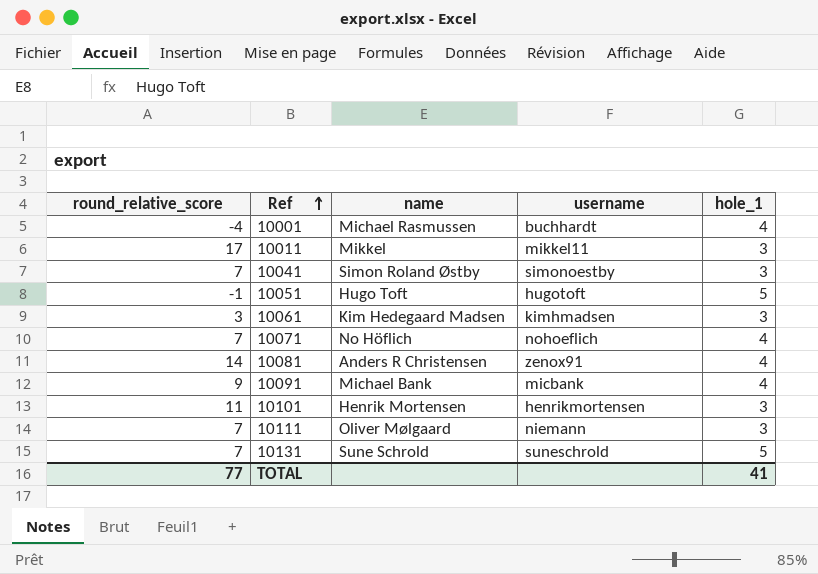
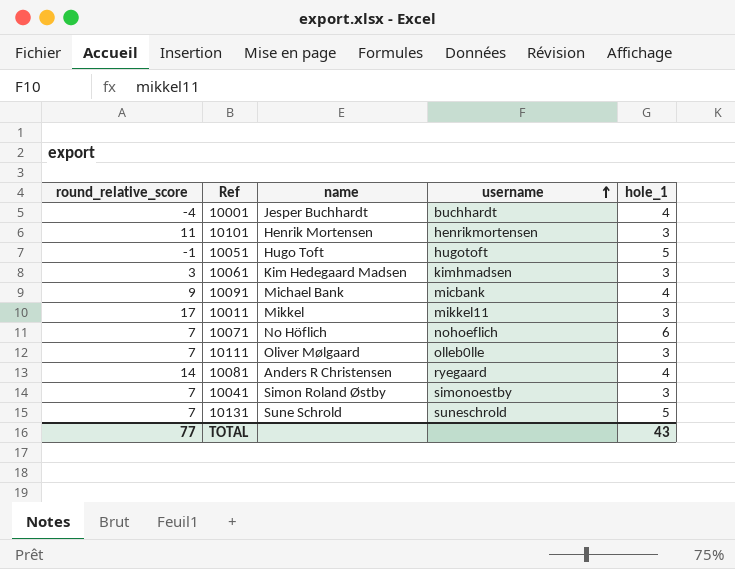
row order: Ref ascending -> username ascending
10001 | name: Michael Rasmussen -> Jesper Buchhardt
10071 | hole_1: 4 -> 6
10111 | username: niemann -> olleb0lle
10081 | username: zenox91 -> ryegaard
TOTAL | hole_1: 41 -> 43

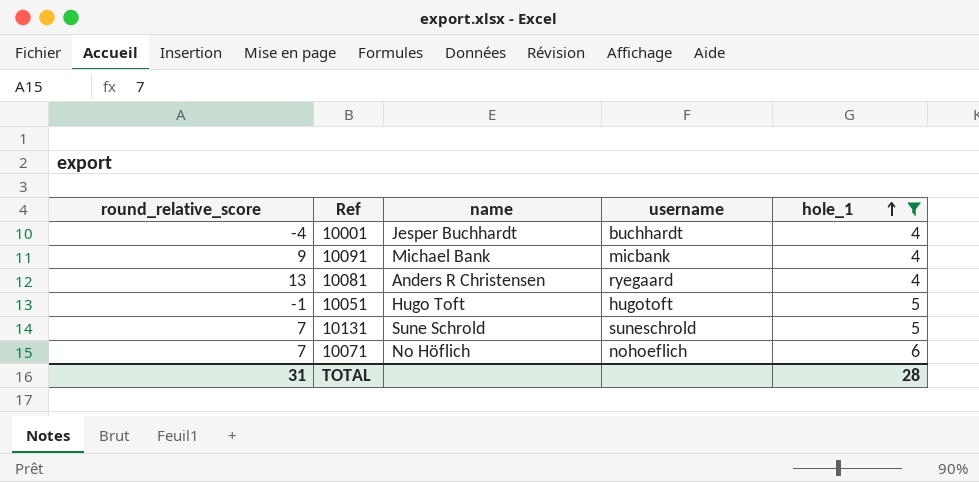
filter: none -> hole_1 != 3
row order: username ascending -> hole_1 ascending
10081 | round_relative_score: 14 -> 13
TOTAL | round_relative_score: 77 -> 31
TOTAL | hole_1: 43 -> 28

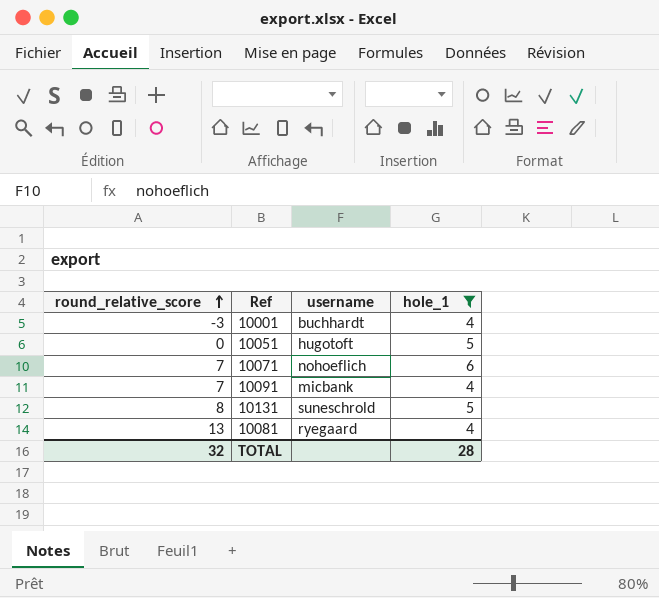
row order: hole_1 ascending -> round_relative_score ascending
column name | position: 3 -> none
10001 | round_relative_score: -4 -> -3
10051 | round_relative_score: -1 -> 0
10091 | round_relative_score: 9 -> 7
10131 | round_relative_score: 7 -> 8
TOTAL | round_relative_score: 31 -> 32

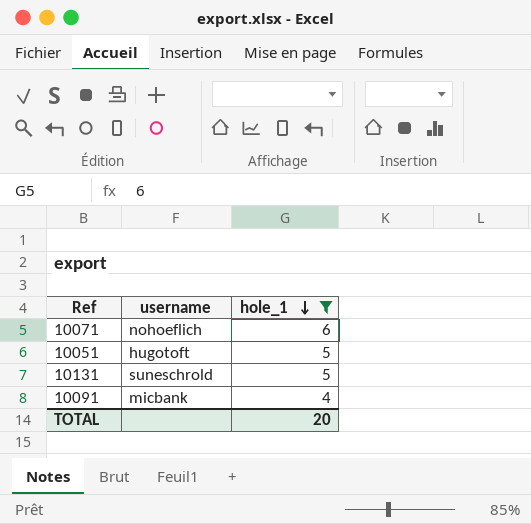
row order: round_relative_score ascending -> hole_1 descending
column round_relative_score | position: 1 -> none
row 10001: -3 | buchhardt | 4 -> none
row 10081: 13 | ryegaard | 4 -> none
TOTAL | hole_1: 28 -> 20

